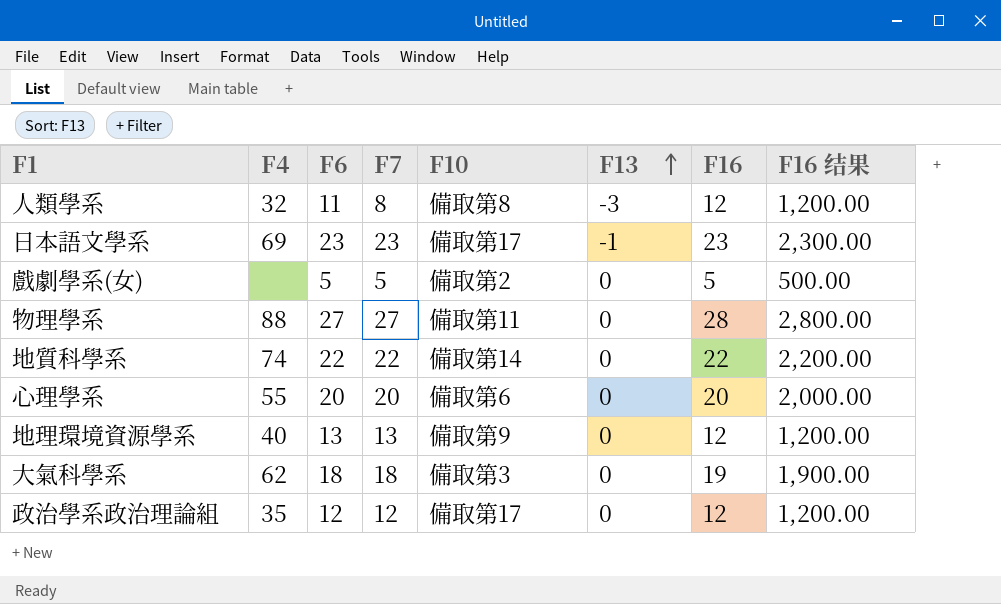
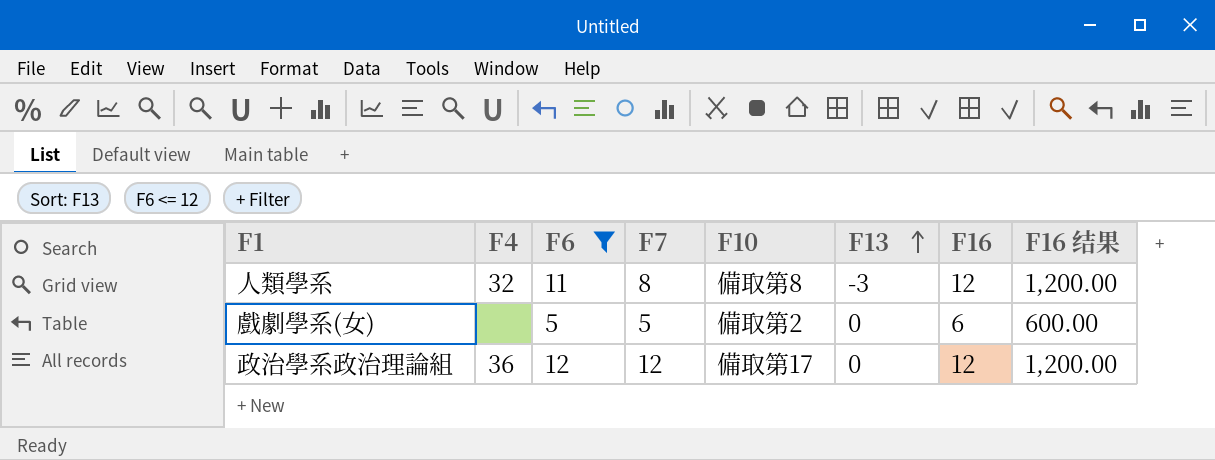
filter: none -> F6 <= 12
戲劇學系(女) | F16: 5 -> 6
戲劇學系(女) | F16 结果: 500.00 -> 600.00
政治學系政治理論組 | F4: 35 -> 36

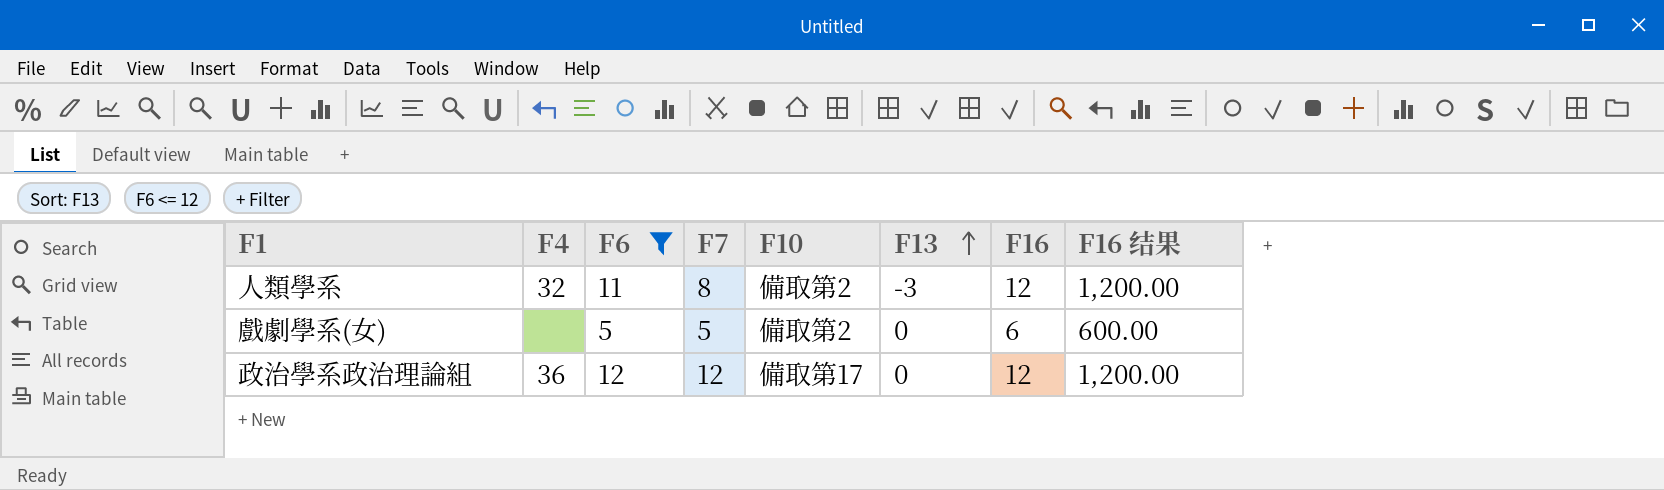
人類學系 | F10: 備取第8 -> 備取第2

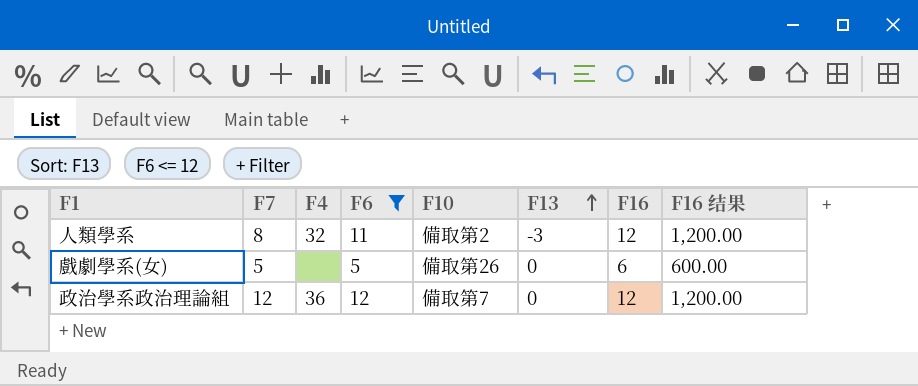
column F7 | position: 4 -> 2
戲劇學系(女) | F10: 備取第2 -> 備取第26
政治學系政治理論組 | F10: 備取第17 -> 備取第7

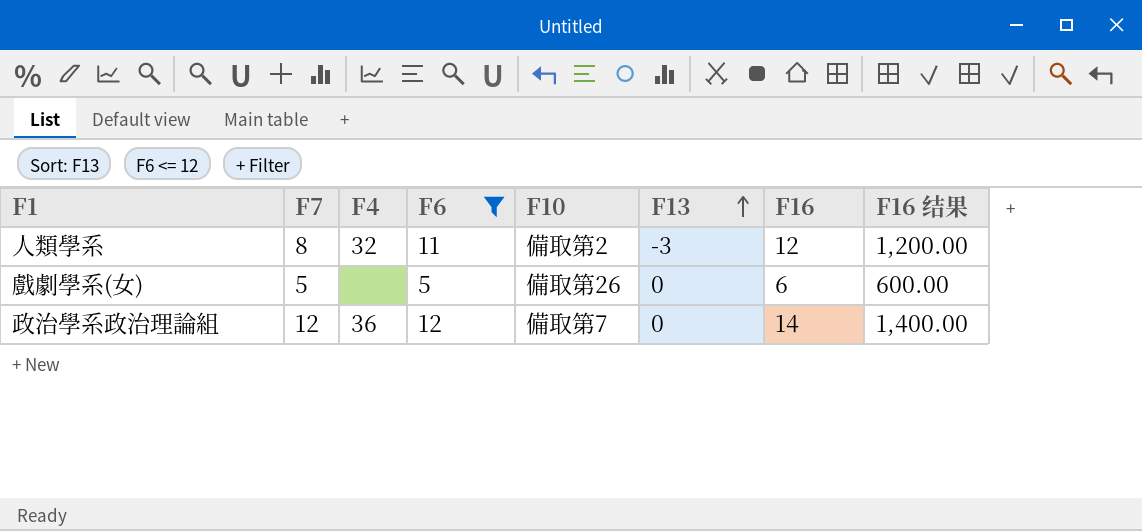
政治學系政治理論組 | F16: 12 -> 14
政治學系政治理論組 | F16 结果: 1,200.00 -> 1,400.00

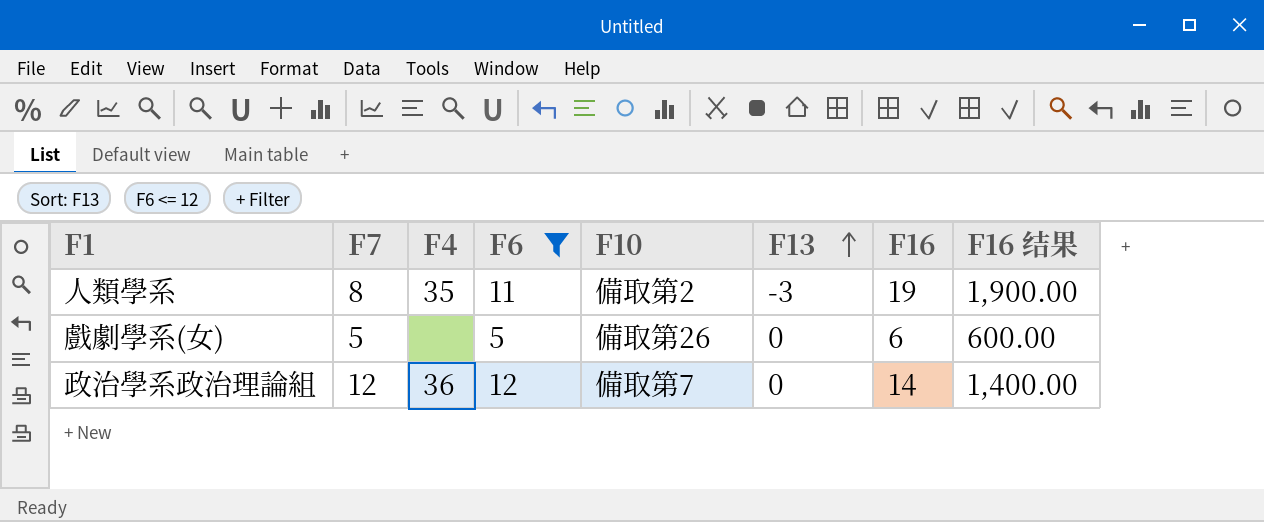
人類學系 | F4: 32 -> 35
人類學系 | F16: 12 -> 19
人類學系 | F16 结果: 1,200.00 -> 1,900.00

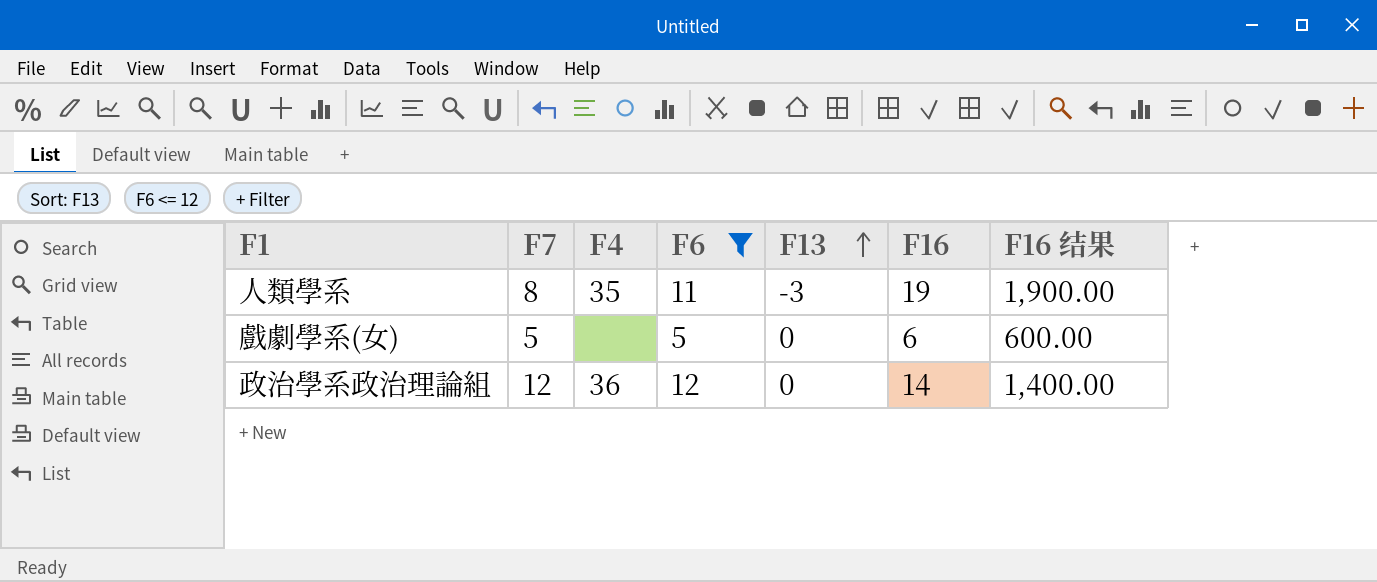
column F10 | position: 5 -> none

